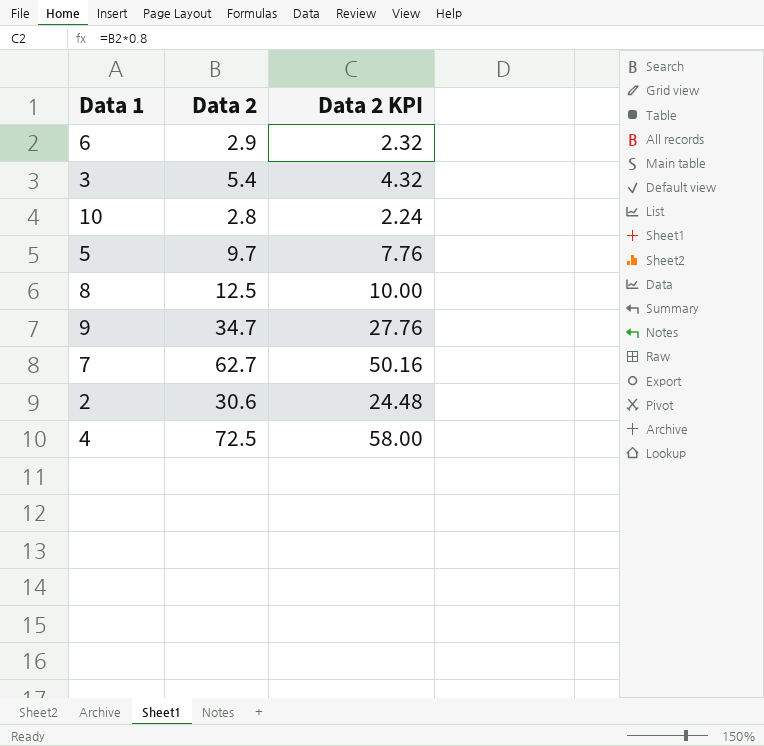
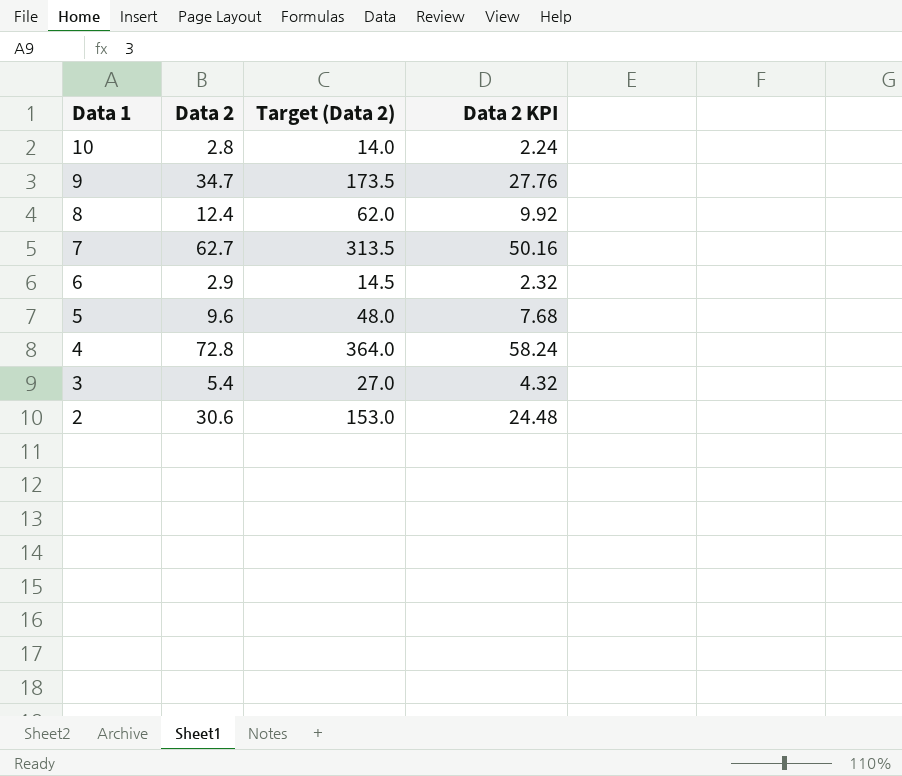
row order: none -> Data 1 descending
column Target (Data 2) | formula: none -> [Data 2] * 5
8 | Data 2: 12.5 -> 12.4
8 | Data 2 KPI: 10.00 -> 9.92
5 | Data 2: 9.7 -> 9.6
5 | Data 2 KPI: 7.76 -> 7.68
4 | Data 2: 72.5 -> 72.8
4 | Data 2 KPI: 58.00 -> 58.24

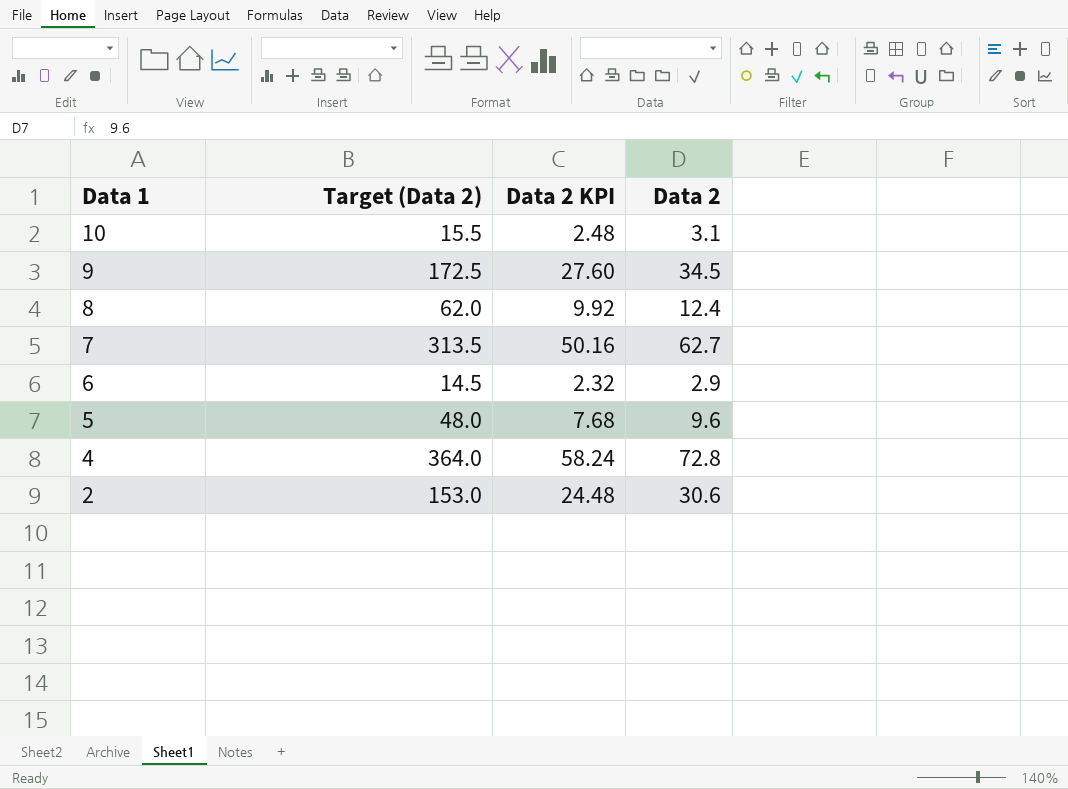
column Data 2 | position: 2 -> 4
row 3: 5.4 | 27.0 | 4.32 -> none
10 | Target (Data 2): 14.0 -> 15.5
10 | Data 2 KPI: 2.24 -> 2.48
10 | Data 2: 2.8 -> 3.1
9 | Target (Data 2): 173.5 -> 172.5
9 | Data 2 KPI: 27.76 -> 27.60
9 | Data 2: 34.7 -> 34.5

